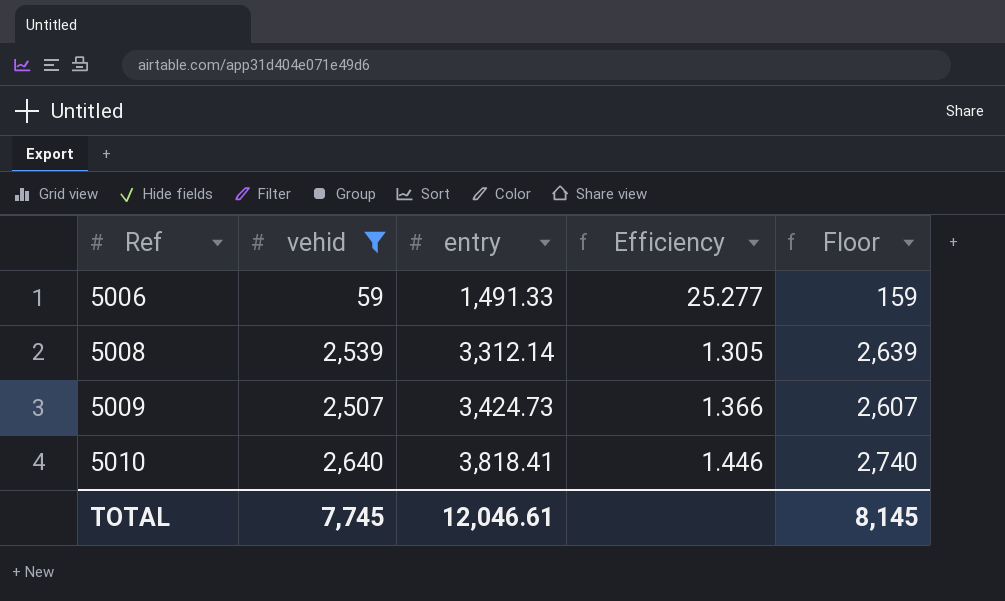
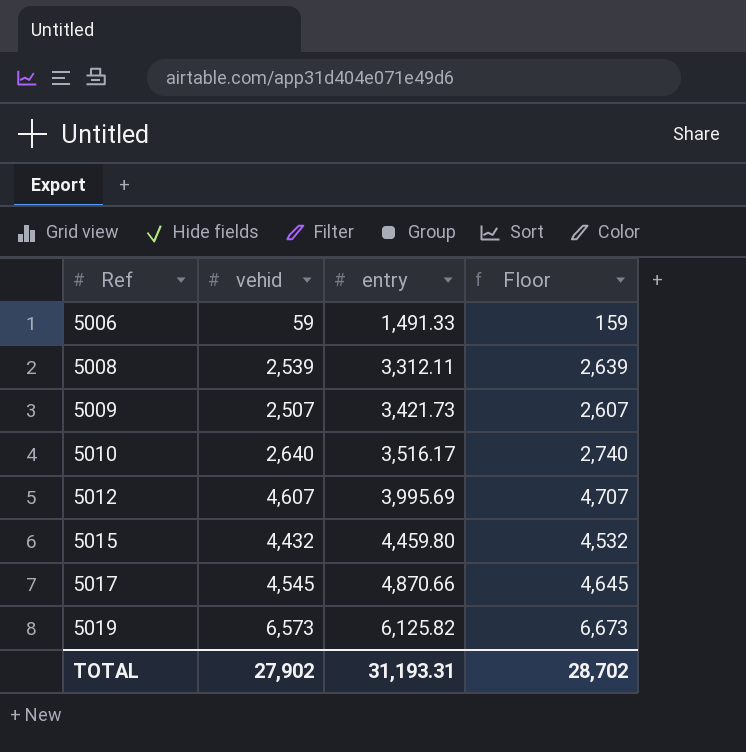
filter: vehid <= 2,640 -> none
column Efficiency | formula: [entry] / [vehid] -> none
5008 | entry: 3,312.14 -> 3,312.11
5009 | entry: 3,424.73 -> 3,421.73
5010 | entry: 3,818.41 -> 3,516.17
TOTAL | vehid: 7,745 -> 27,902
TOTAL | entry: 12,046.61 -> 31,193.31
TOTAL | Floor: 8,145 -> 28,702

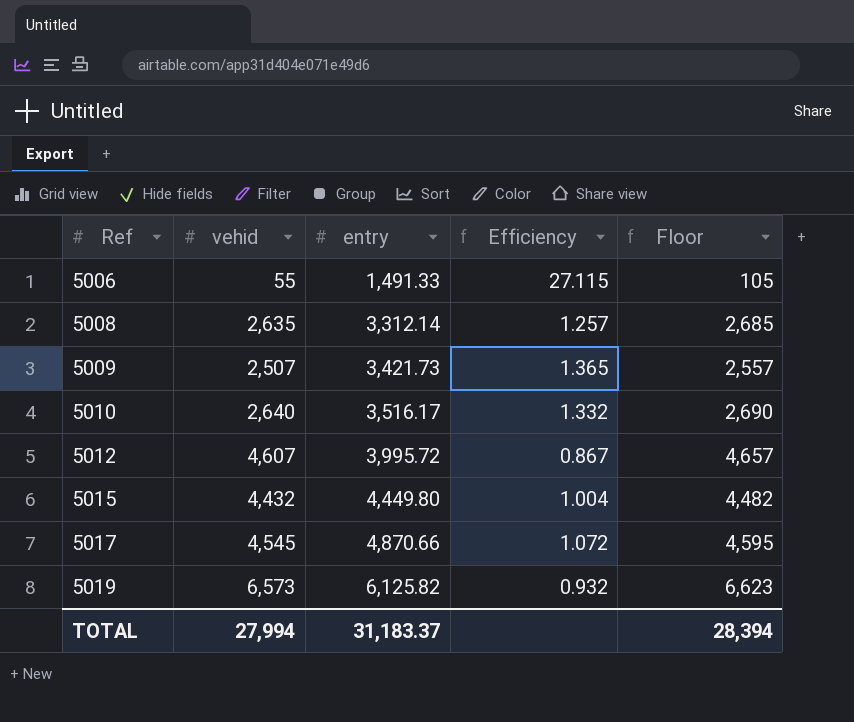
column Efficiency | formula: none -> [entry] / [vehid]
column Floor | formula: [vehid] + 100 -> [vehid] + 50
5006 | vehid: 59 -> 55
5008 | vehid: 2,539 -> 2,635
5008 | entry: 3,312.11 -> 3,312.14
5012 | entry: 3,995.69 -> 3,995.72
5015 | entry: 4,459.80 -> 4,449.80
TOTAL | vehid: 27,902 -> 27,994
TOTAL | entry: 31,193.31 -> 31,183.37
TOTAL | Floor: 28,702 -> 28,394

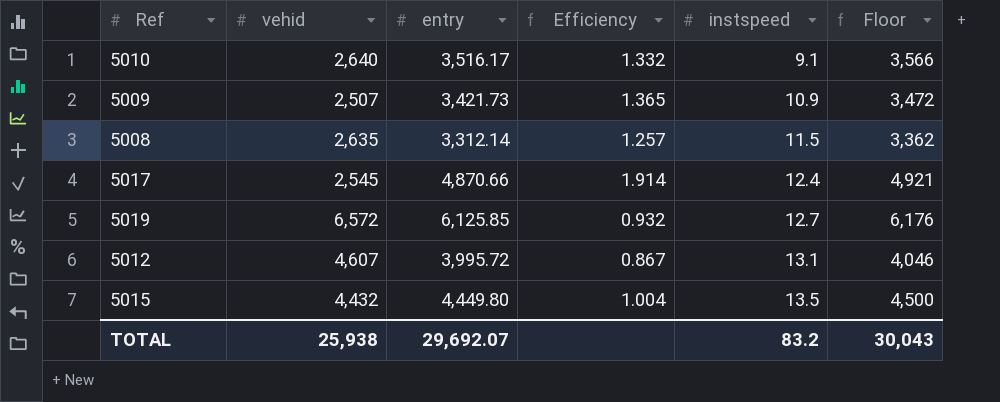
row order: Ref ascending -> instspeed ascending
column instspeed | position: none -> 5
column Floor | formula: [vehid] + 50 -> [entry] + 50
row 5006: 55 | 1,491.33 | 27.115 | 105 -> none
5017 | vehid: 4,545 -> 2,545
5017 | Efficiency: 1.072 -> 1.914
5019 | vehid: 6,573 -> 6,572
5019 | entry: 6,125.82 -> 6,125.85
TOTAL | vehid: 27,994 -> 25,938
TOTAL | entry: 31,183.37 -> 29,692.07
TOTAL | Floor: 28,394 -> 30,043

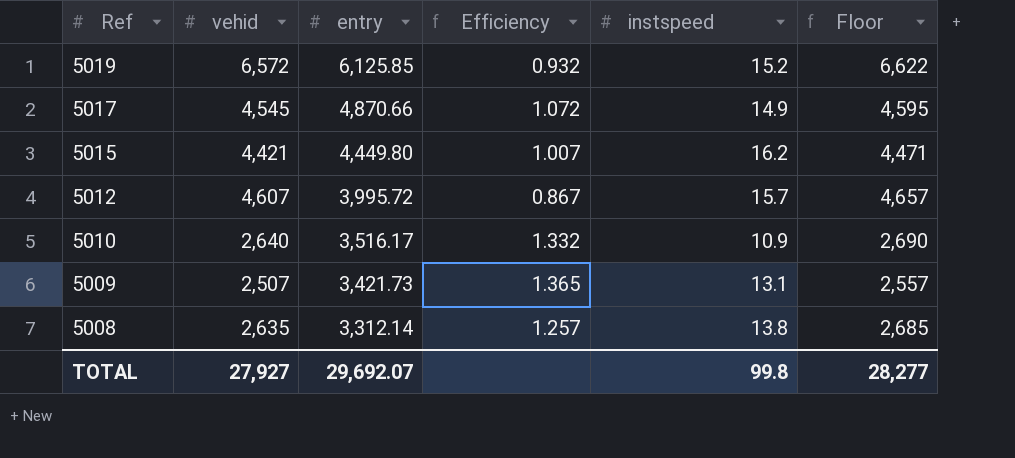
row order: instspeed ascending -> Ref descending
column Floor | formula: [entry] + 50 -> [vehid] + 50
5019 | instspeed: 12.7 -> 15.2
5017 | vehid: 2,545 -> 4,545
5017 | Efficiency: 1.914 -> 1.072
5017 | instspeed: 12.4 -> 14.9
5015 | vehid: 4,432 -> 4,421
5015 | Efficiency: 1.004 -> 1.007
5015 | instspeed: 13.5 -> 16.2
5012 | instspeed: 13.1 -> 15.7
5010 | instspeed: 9.1 -> 10.9
5009 | instspeed: 10.9 -> 13.1
5008 | instspeed: 11.5 -> 13.8
TOTAL | vehid: 25,938 -> 27,927
TOTAL | instspeed: 83.2 -> 99.8
TOTAL | Floor: 30,043 -> 28,277

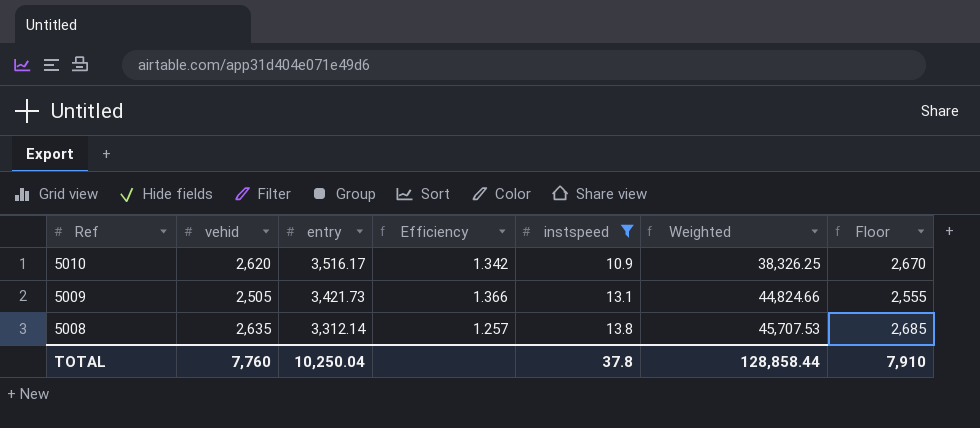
filter: none -> instspeed <= 13.8
column Weighted | formula: none -> [entry] * [instspeed]
5010 | vehid: 2,640 -> 2,620
5010 | Efficiency: 1.332 -> 1.342
5010 | Floor: 2,690 -> 2,670
5009 | vehid: 2,507 -> 2,505
5009 | Efficiency: 1.365 -> 1.366
5009 | Floor: 2,557 -> 2,555
TOTAL | vehid: 27,927 -> 7,760
TOTAL | entry: 29,692.07 -> 10,250.04
TOTAL | instspeed: 99.8 -> 37.8
TOTAL | Floor: 28,277 -> 7,910

